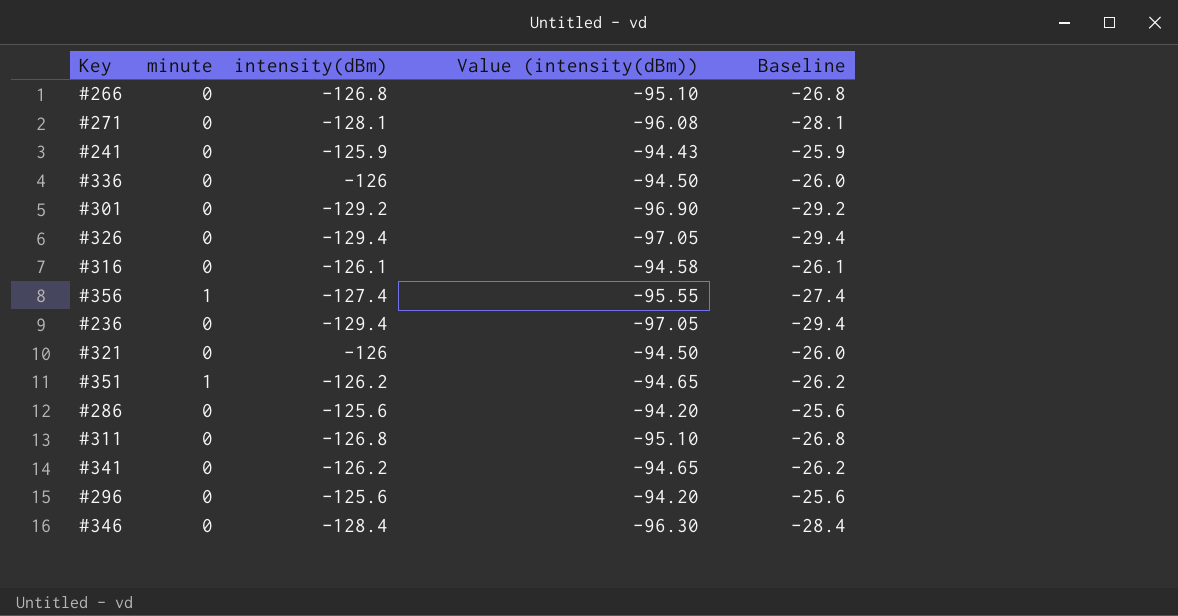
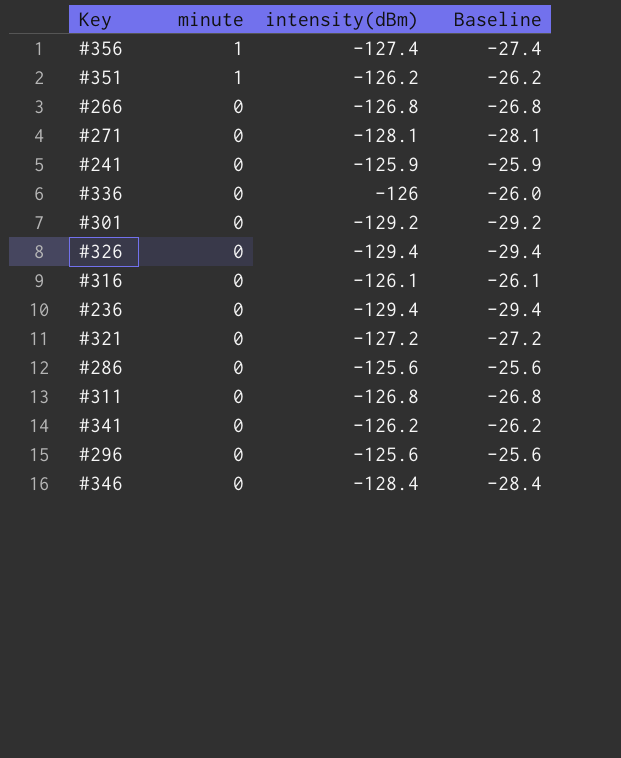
row order: none -> minute descending
column Value (intensity(dBm)) | formula: [intensity(dBm)] * 0.75 -> none
#321 | intensity(dBm): -126 -> -127.2
#321 | Baseline: -26.0 -> -27.2

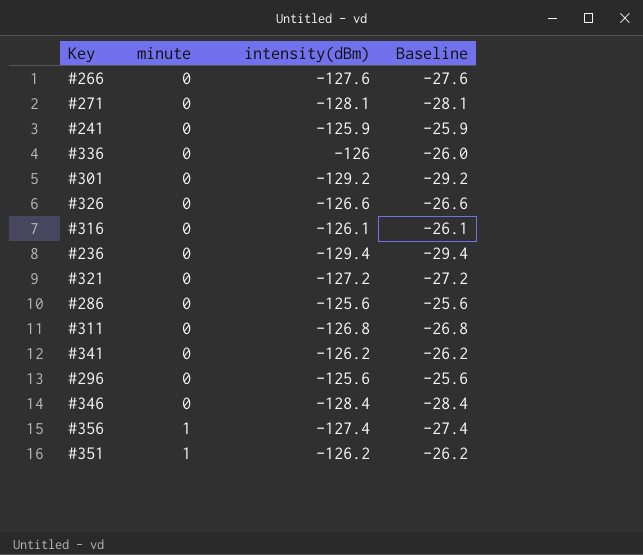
row order: minute descending -> minute ascending
#266 | intensity(dBm): -126.8 -> -127.6
#266 | Baseline: -26.8 -> -27.6
#326 | intensity(dBm): -129.4 -> -126.6
#326 | Baseline: -29.4 -> -26.6

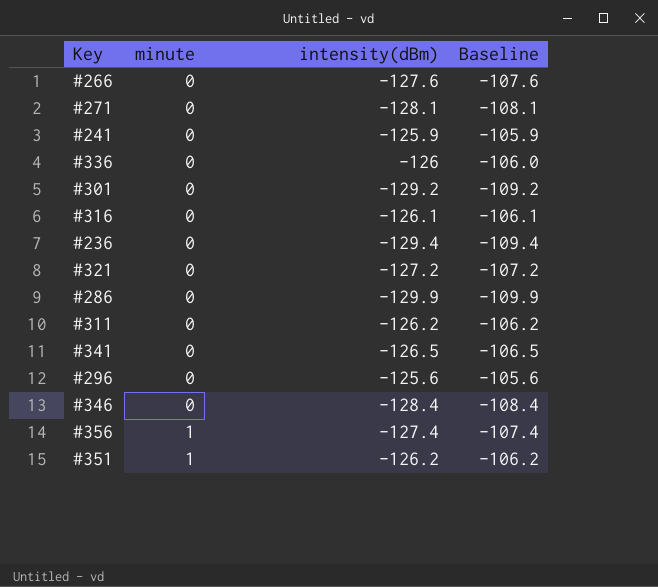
column Baseline | formula: [intensity(dBm)] + 100 -> [intensity(dBm)] + 20
row #326: 0 | -126.6 | -26.6 -> none
#286 | intensity(dBm): -125.6 -> -129.9
#311 | intensity(dBm): -126.8 -> -126.2
#341 | intensity(dBm): -126.2 -> -126.5

